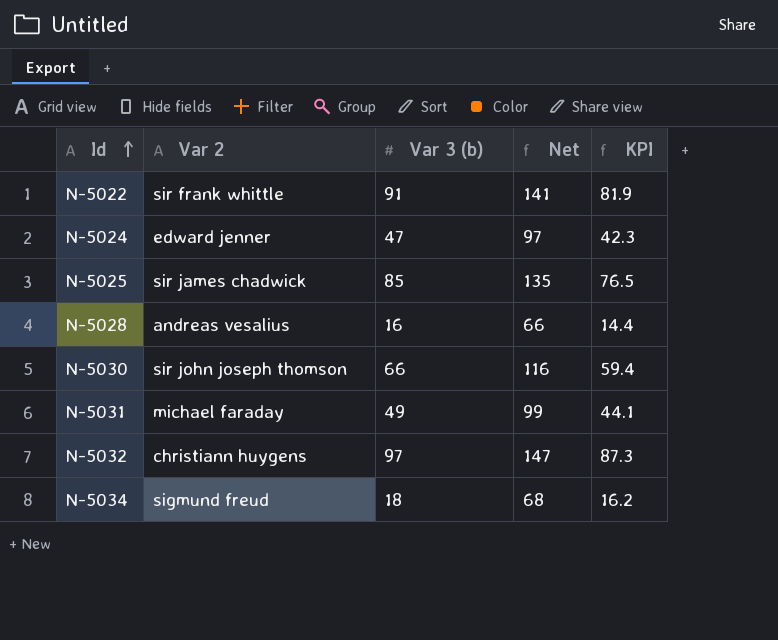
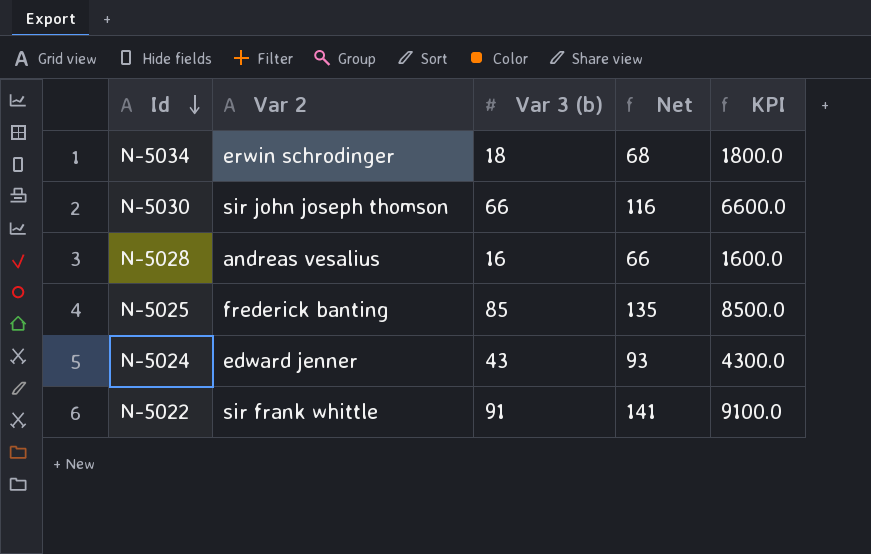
row order: Id ascending -> Id descending
column KPI | formula: [Var 3 (b)] * 0.9 -> [Var 3 (b)] * 100
row N-5031: michael faraday | 49 | 99 | 44.1 -> none
row N-5032: christiann huygens | 97 | 147 | 87.3 -> none
N-5034 | Var 2: sigmund freud -> erwin schrodinger
N-5025 | Var 2: sir james chadwick -> frederick banting
N-5024 | Var 3 (b): 47 -> 43
N-5024 | Net: 97 -> 93

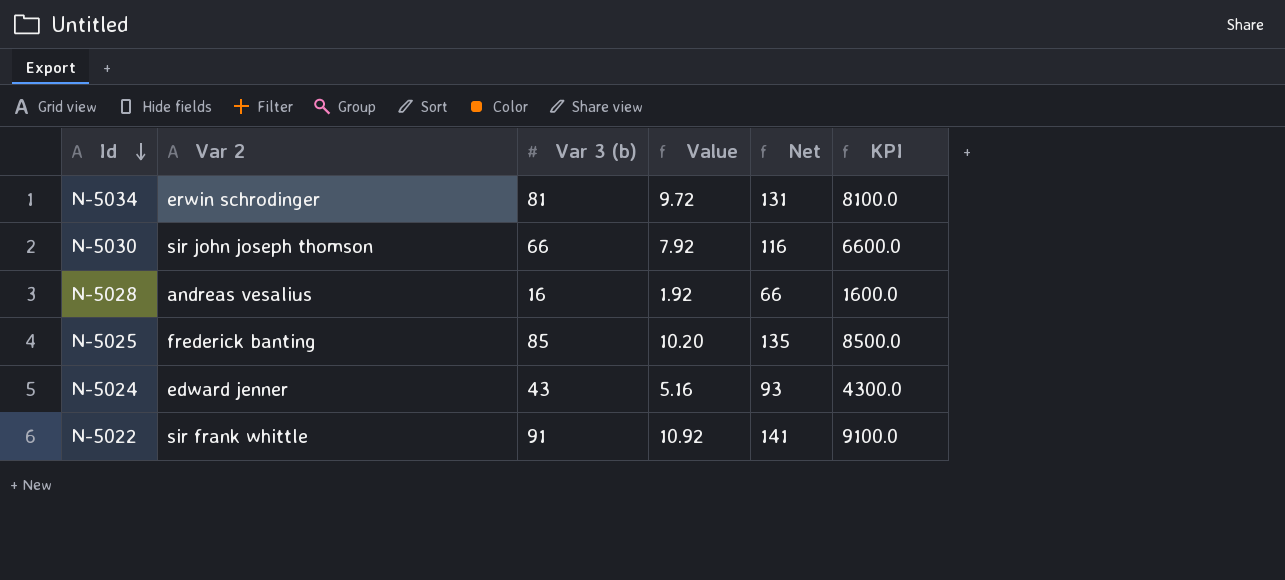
column Value | formula: none -> [Var 3 (b)] * 0.12
N-5034 | Var 3 (b): 18 -> 81
N-5034 | Net: 68 -> 131
N-5034 | KPI: 1800.0 -> 8100.0

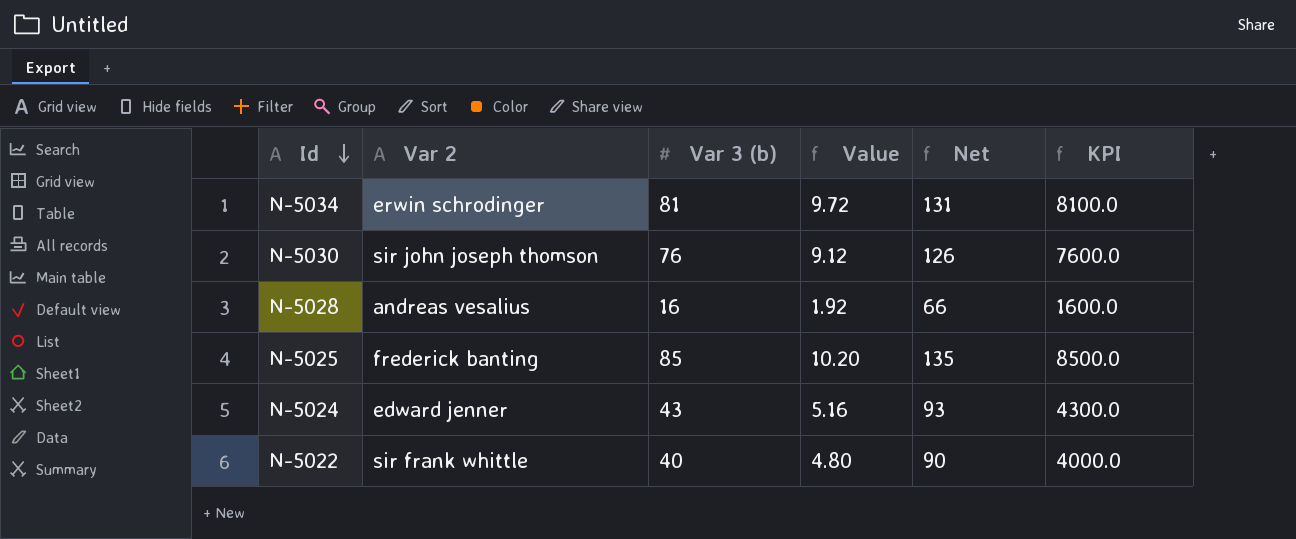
N-5030 | Var 3 (b): 66 -> 76
N-5030 | Value: 7.92 -> 9.12
N-5030 | Net: 116 -> 126
N-5030 | KPI: 6600.0 -> 7600.0
N-5022 | Var 3 (b): 91 -> 40
N-5022 | Value: 10.92 -> 4.80
N-5022 | Net: 141 -> 90
N-5022 | KPI: 9100.0 -> 4000.0

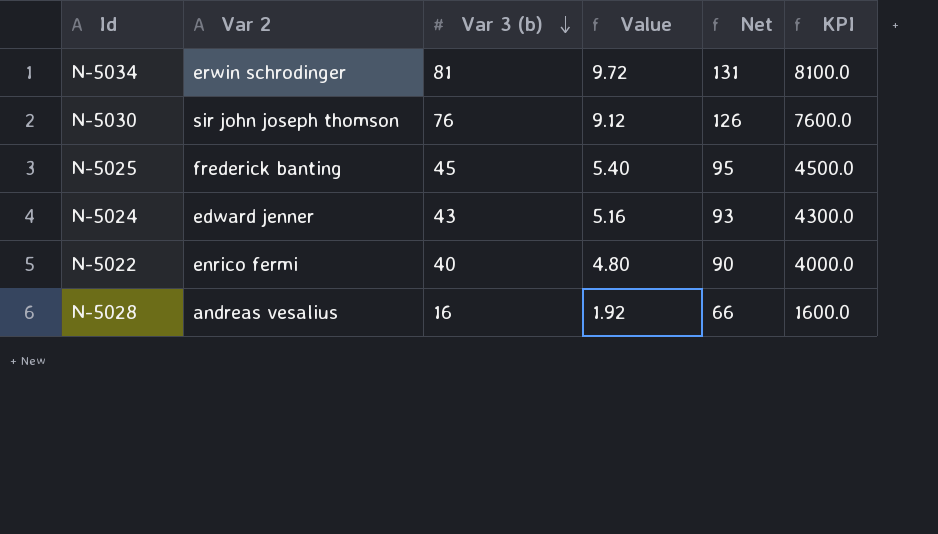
row order: Id descending -> Var 3 (b) descending
N-5025 | Var 3 (b): 85 -> 45
N-5025 | Value: 10.20 -> 5.40
N-5025 | Net: 135 -> 95
N-5025 | KPI: 8500.0 -> 4500.0
N-5022 | Var 2: sir frank whittle -> enrico fermi

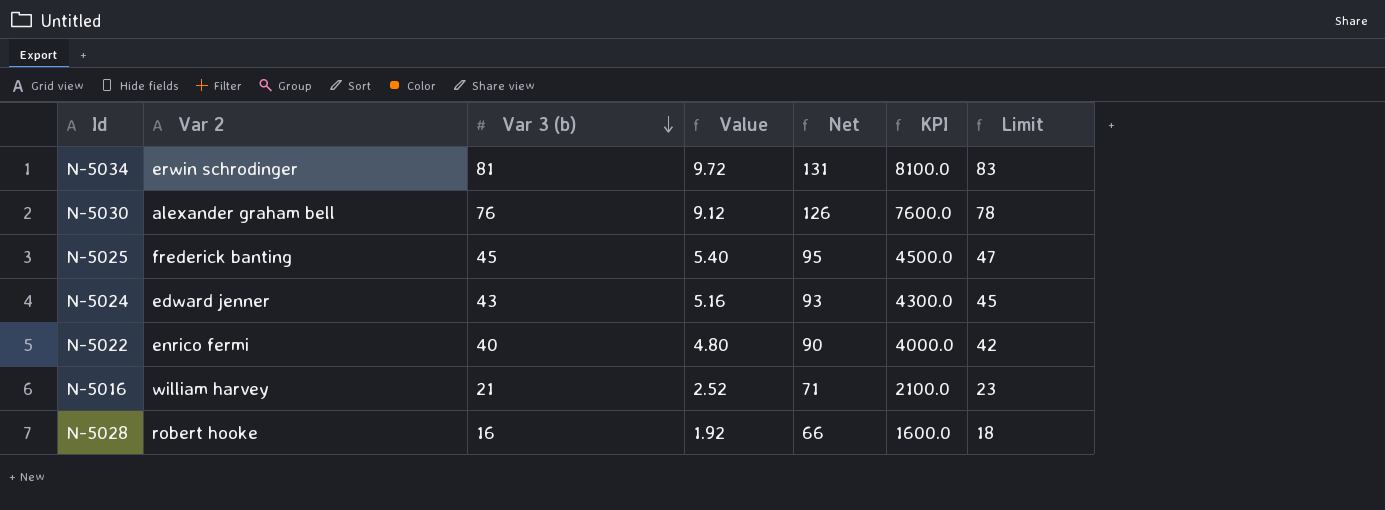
column Limit | formula: none -> [Var 3 (b)] + 2
N-5030 | Var 2: sir john joseph thomson -> alexander graham bell
row N-5016: none -> william harvey | 21 | 2.52 | 71 | 2100.0 | 23
N-5028 | Var 2: andreas vesalius -> robert hooke

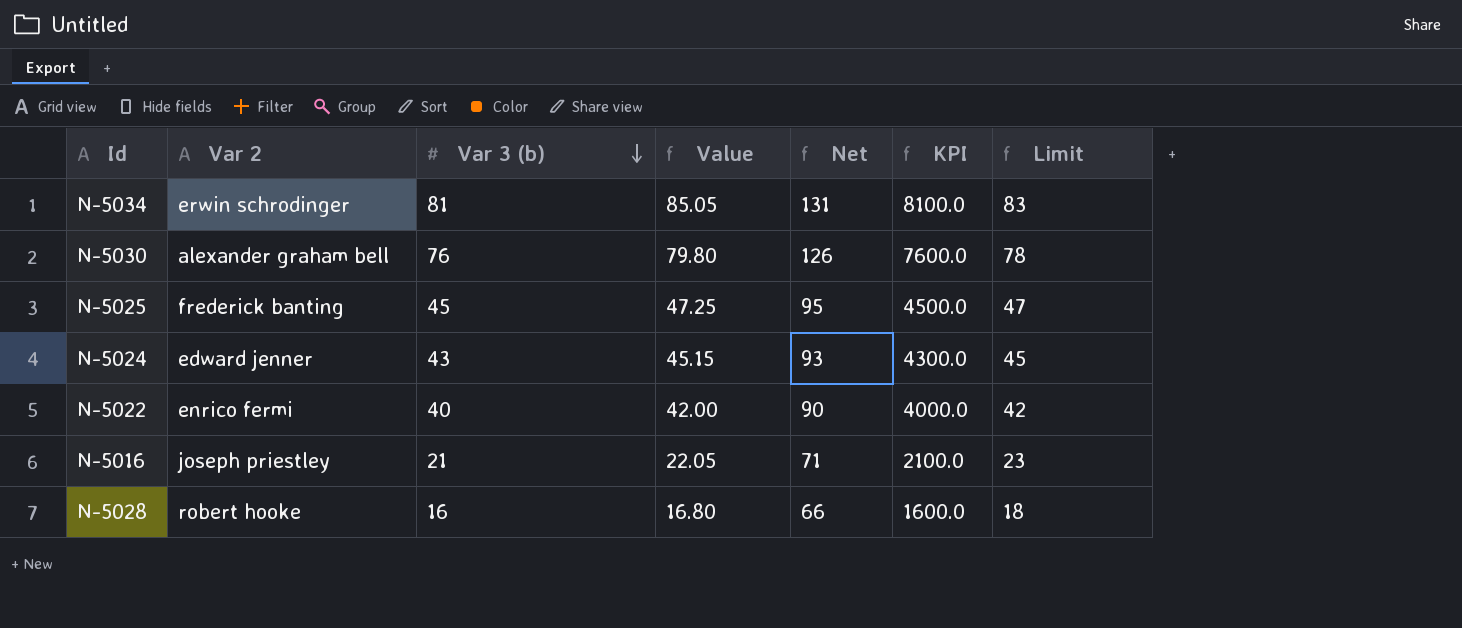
column Value | formula: [Var 3 (b)] * 0.12 -> [Var 3 (b)] * 1.05
N-5016 | Var 2: william harvey -> joseph priestley

